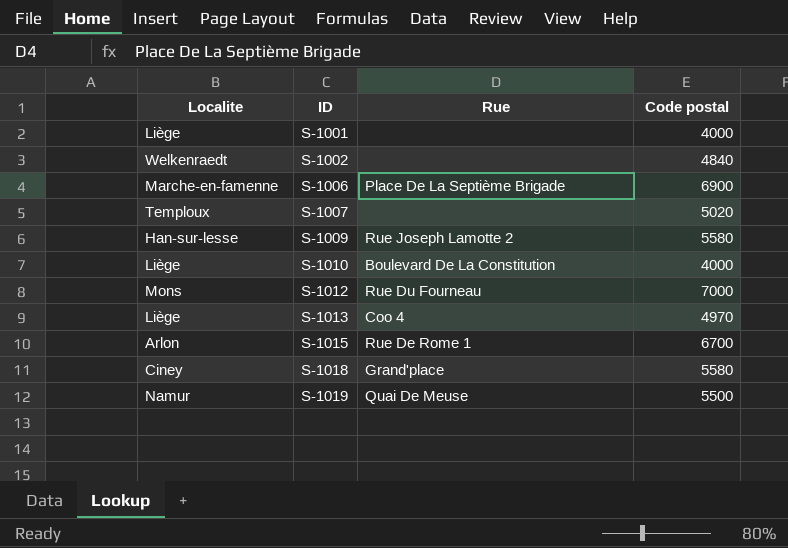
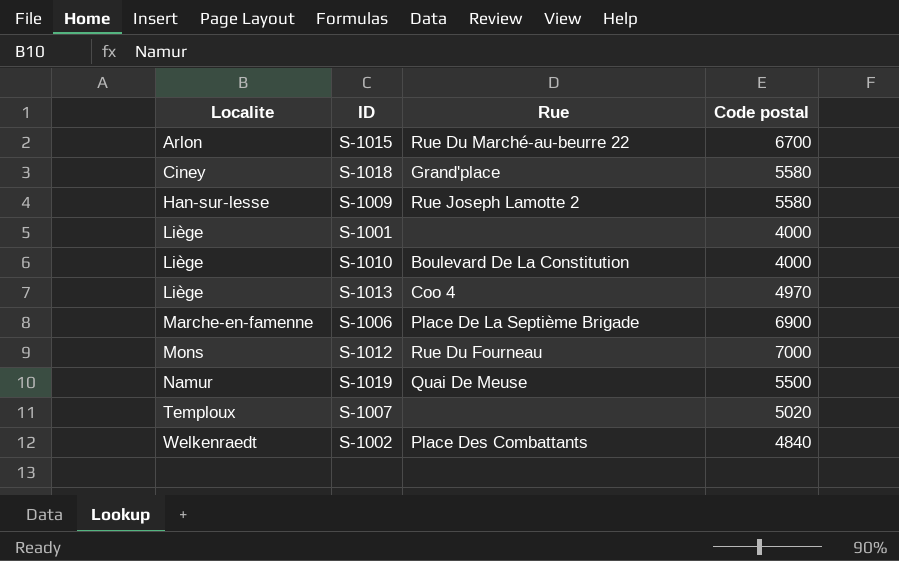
row order: ID ascending -> Localite ascending
S-1015 | Rue: Rue De Rome 1 -> Rue Du Marché-au-beurre 22
S-1002 | Rue: none -> Place Des Combattants

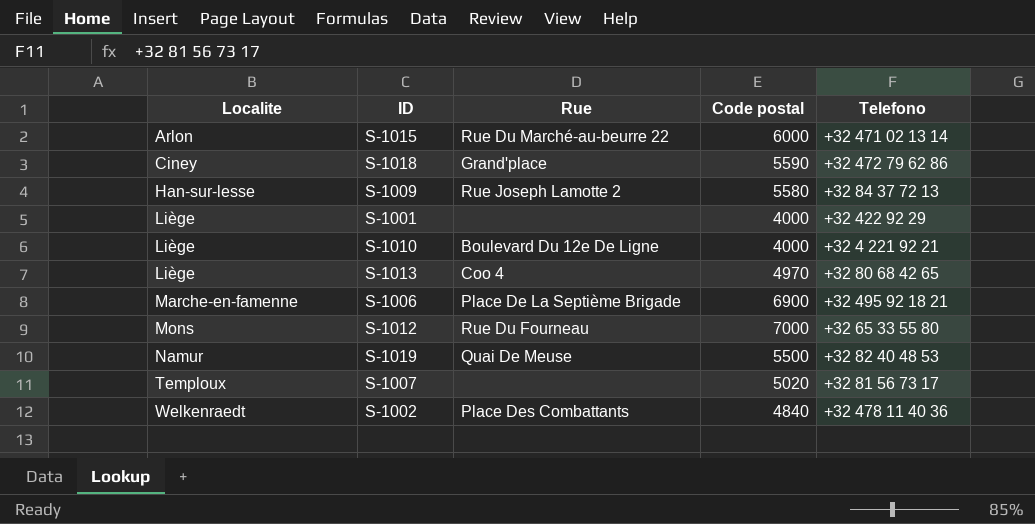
column Telefono | position: none -> 5
S-1015 | Code postal: 6700 -> 6000
S-1018 | Code postal: 5580 -> 5590
S-1010 | Rue: Boulevard De La Constitution -> Boulevard Du 12e De Ligne

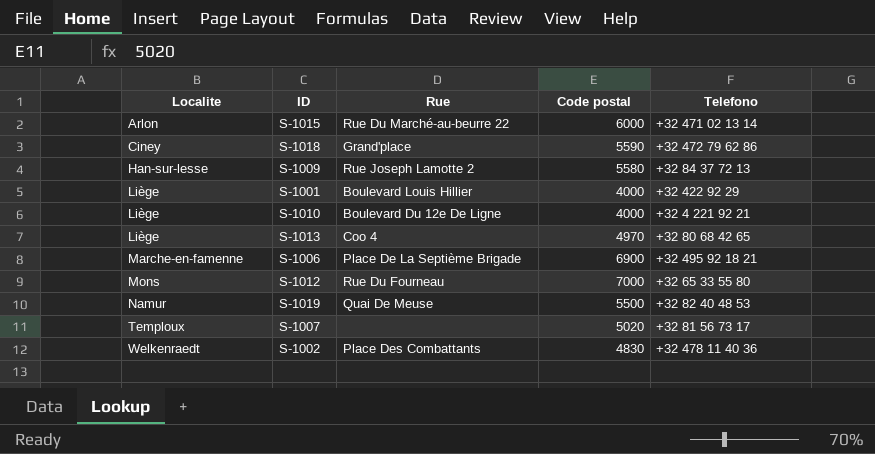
S-1001 | Rue: none -> Boulevard Louis Hillier
S-1002 | Code postal: 4840 -> 4830

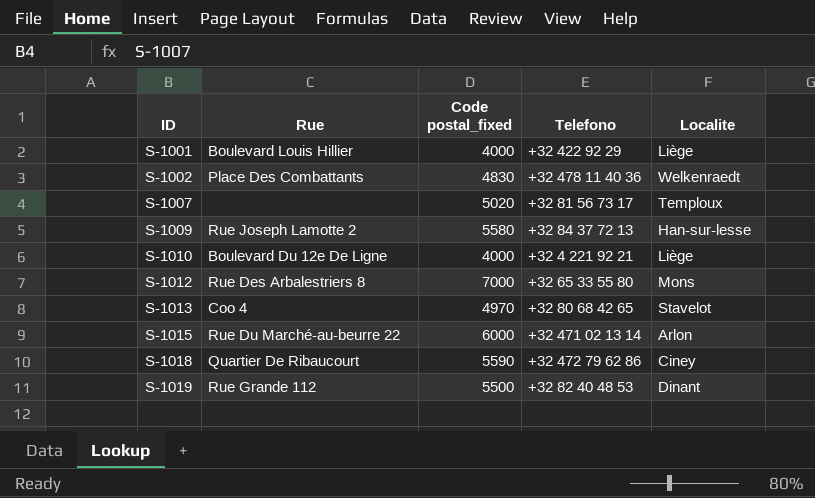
row order: Localite ascending -> ID ascending
column name: Code postal -> Code postal_fixed
column Localite | position: 1 -> 5
row S-1006: Marche-en-famenne | Place De La Septième Brigade | 6900 | +32 495 92 18 21 -> none
S-1012 | Rue: Rue Du Fourneau -> Rue Des Arbalestriers 8
S-1013 | Localite: Liège -> Stavelot
S-1018 | Rue: Grand'place -> Quartier De Ribaucourt
S-1019 | Rue: Quai De Meuse -> Rue Grande 112
S-1019 | Localite: Namur -> Dinant

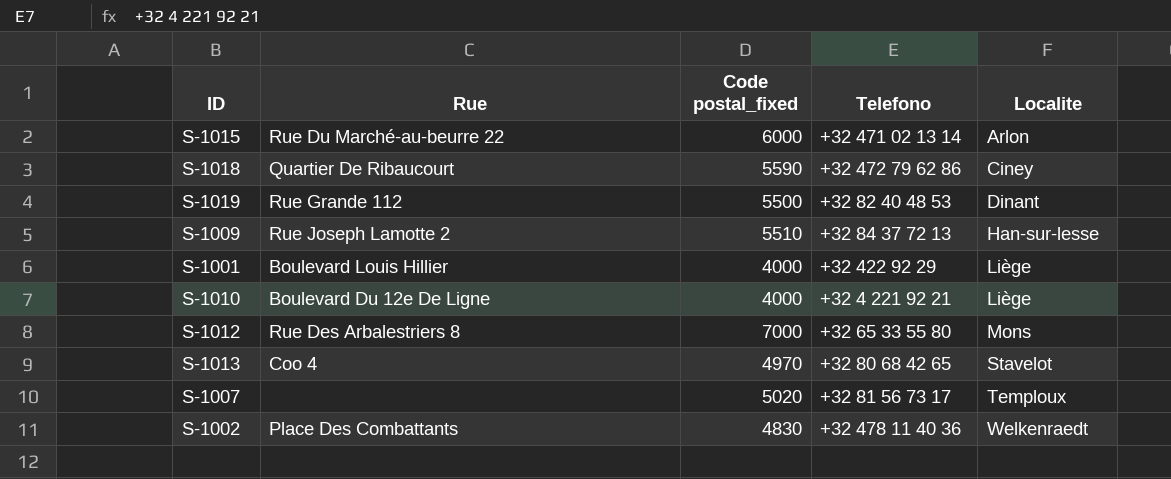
row order: ID ascending -> Localite ascending
S-1009 | Code postal_fixed: 5580 -> 5510

